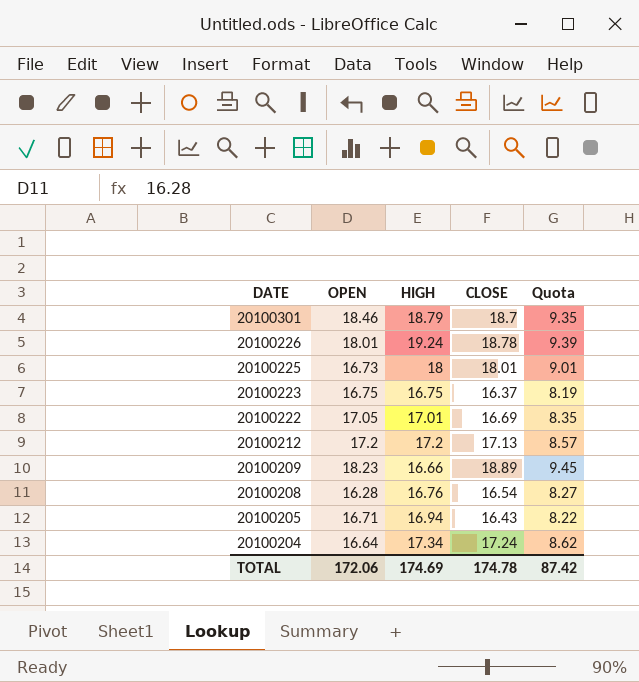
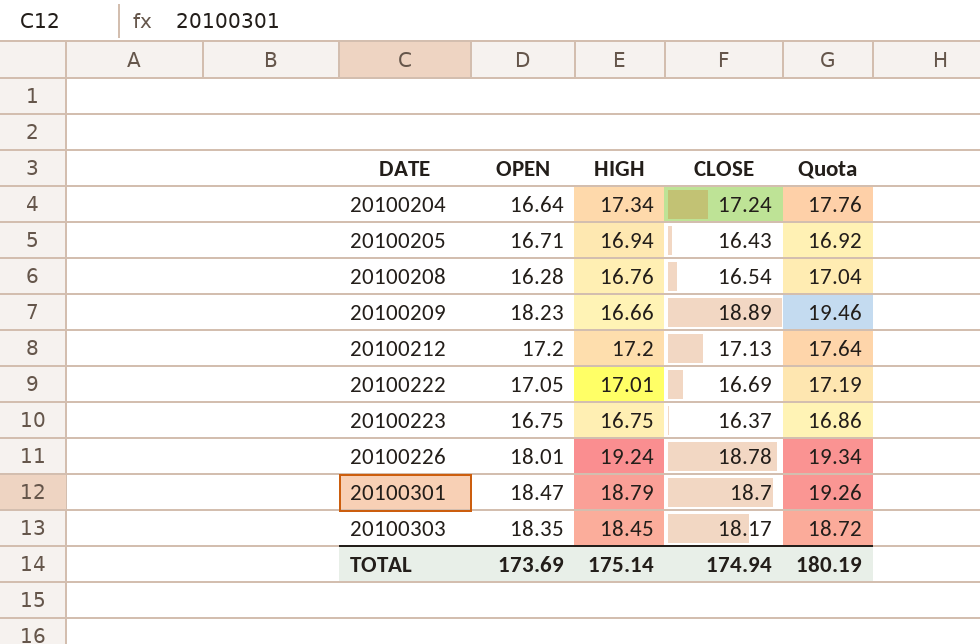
row order: DATE descending -> DATE ascending
column Quota | formula: [CLOSE] * 0.5 -> [CLOSE] * 1.03
row 20100225: 16.73 | 18 | 18.01 | 9.01 -> none
20100301 | OPEN: 18.46 -> 18.47
row 20100303: none -> 18.35 | 18.45 | 18.17 | 18.72
TOTAL | OPEN: 172.06 -> 173.69
TOTAL | HIGH: 174.69 -> 175.14
TOTAL | CLOSE: 174.78 -> 174.94
TOTAL | Quota: 87.42 -> 180.19

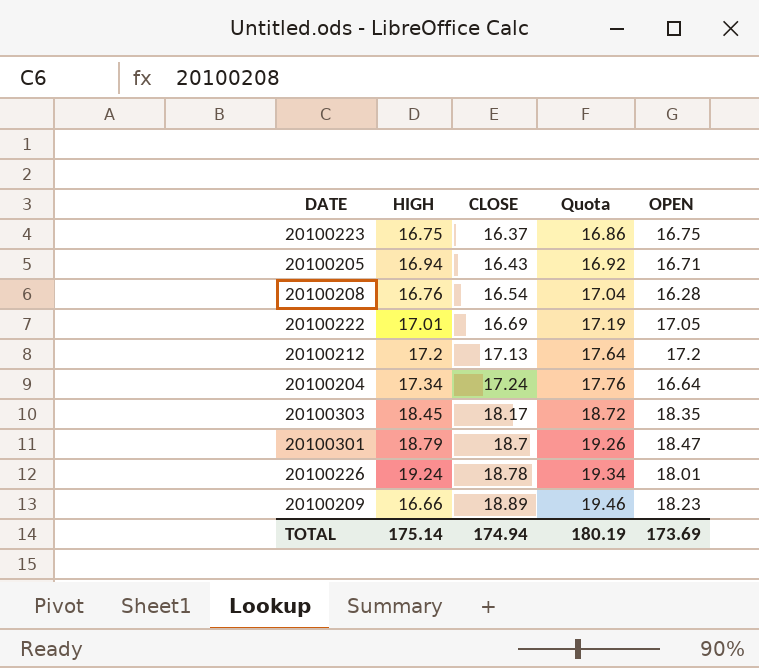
row order: DATE ascending -> CLOSE ascending
column OPEN | position: 2 -> 5

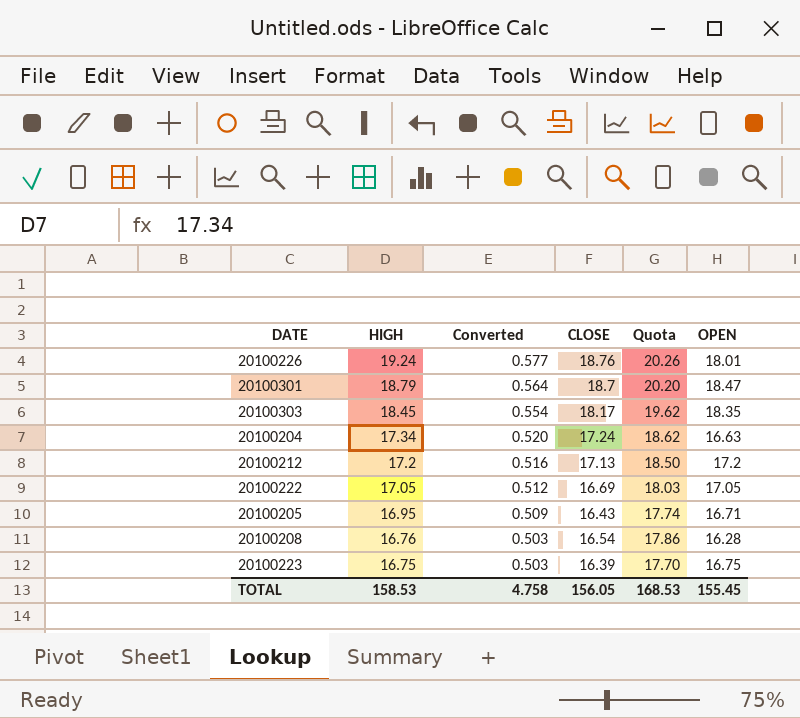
row order: CLOSE ascending -> HIGH descending
column Converted | formula: none -> [HIGH] * 0.03
column Quota | formula: [CLOSE] * 1.03 -> [CLOSE] * 1.08
row 20100209: 16.66 | 18.89 | 19.46 | 18.23 -> none
20100226 | CLOSE: 18.78 -> 18.76
20100204 | OPEN: 16.64 -> 16.63
20100222 | HIGH: 17.01 -> 17.05
20100205 | HIGH: 16.94 -> 16.95
20100223 | CLOSE: 16.37 -> 16.39
TOTAL | HIGH: 175.14 -> 158.53
TOTAL | CLOSE: 174.94 -> 156.05
TOTAL | Quota: 180.19 -> 168.53
TOTAL | OPEN: 173.69 -> 155.45

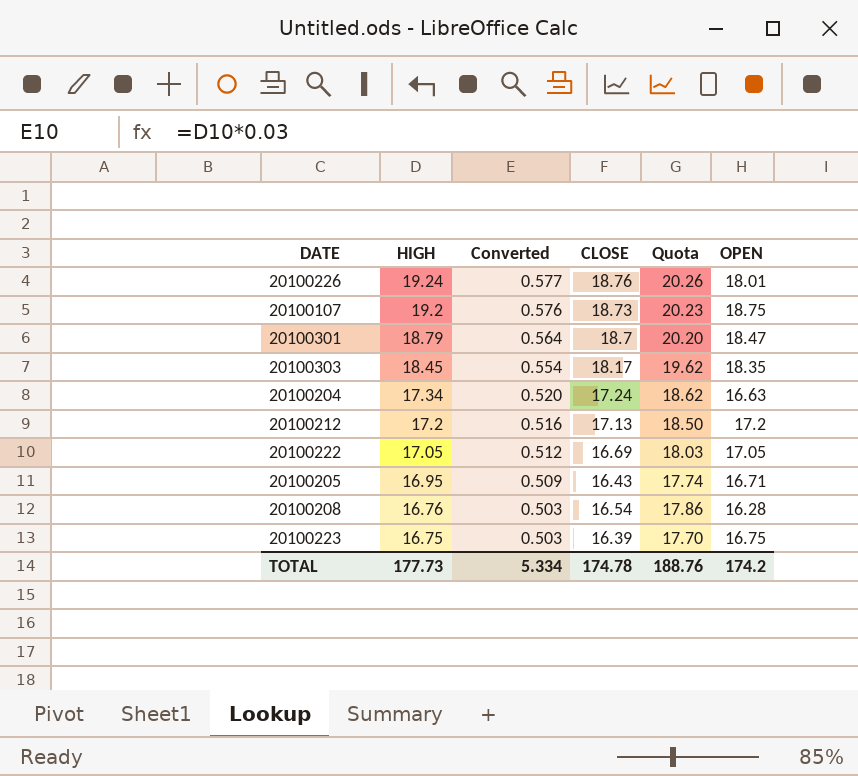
row 20100107: none -> 19.2 | 0.576 | 18.73 | 20.23 | 18.75
TOTAL | HIGH: 158.53 -> 177.73
TOTAL | Converted: 4.758 -> 5.334
TOTAL | CLOSE: 156.05 -> 174.78
TOTAL | Quota: 168.53 -> 188.76
TOTAL | OPEN: 155.45 -> 174.2

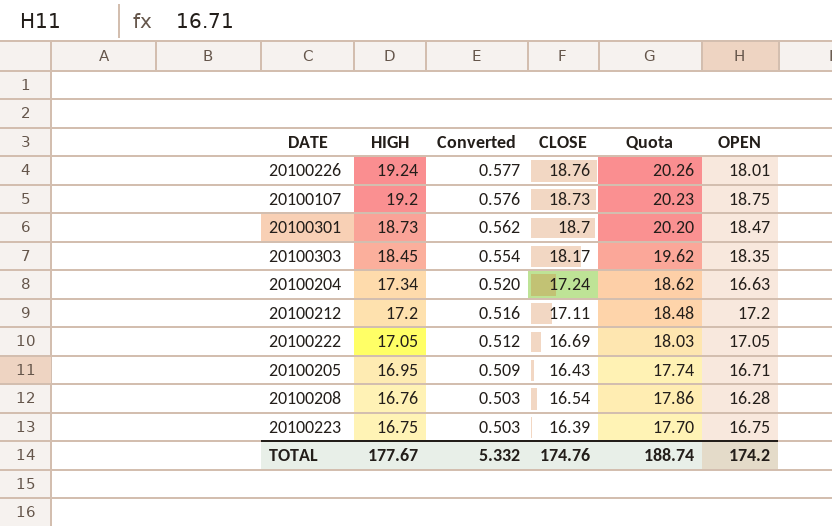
20100301 | HIGH: 18.79 -> 18.73
20100301 | Converted: 0.564 -> 0.562
20100212 | CLOSE: 17.13 -> 17.11
20100212 | Quota: 18.50 -> 18.48
TOTAL | HIGH: 177.73 -> 177.67
TOTAL | Converted: 5.334 -> 5.332
TOTAL | CLOSE: 174.78 -> 174.76
TOTAL | Quota: 188.76 -> 188.74

